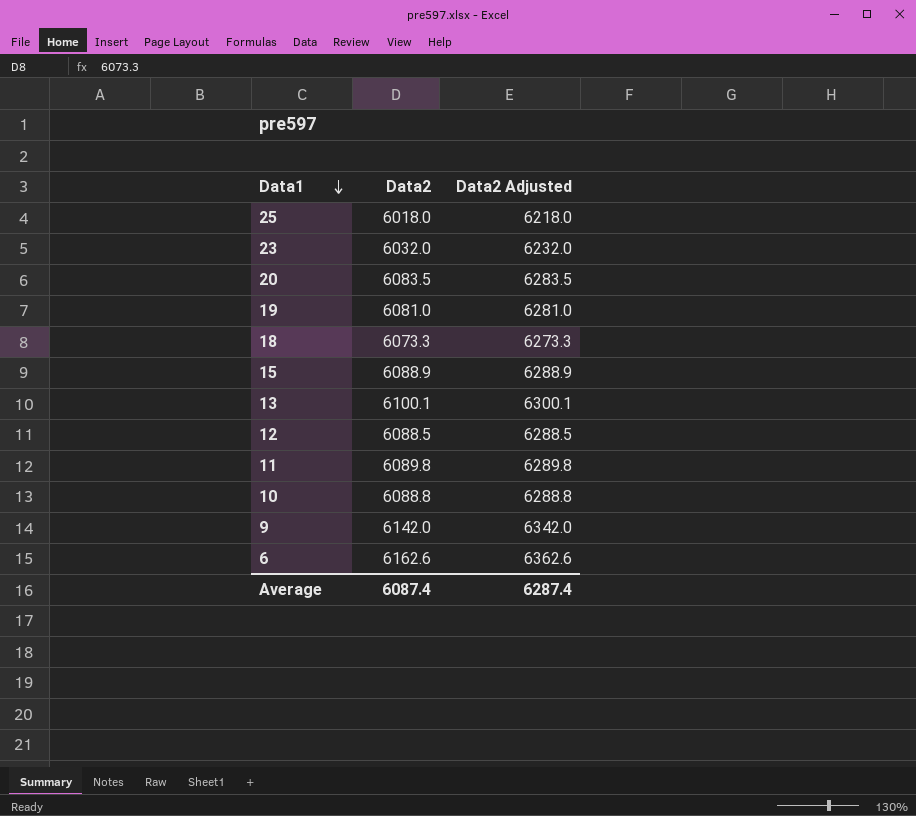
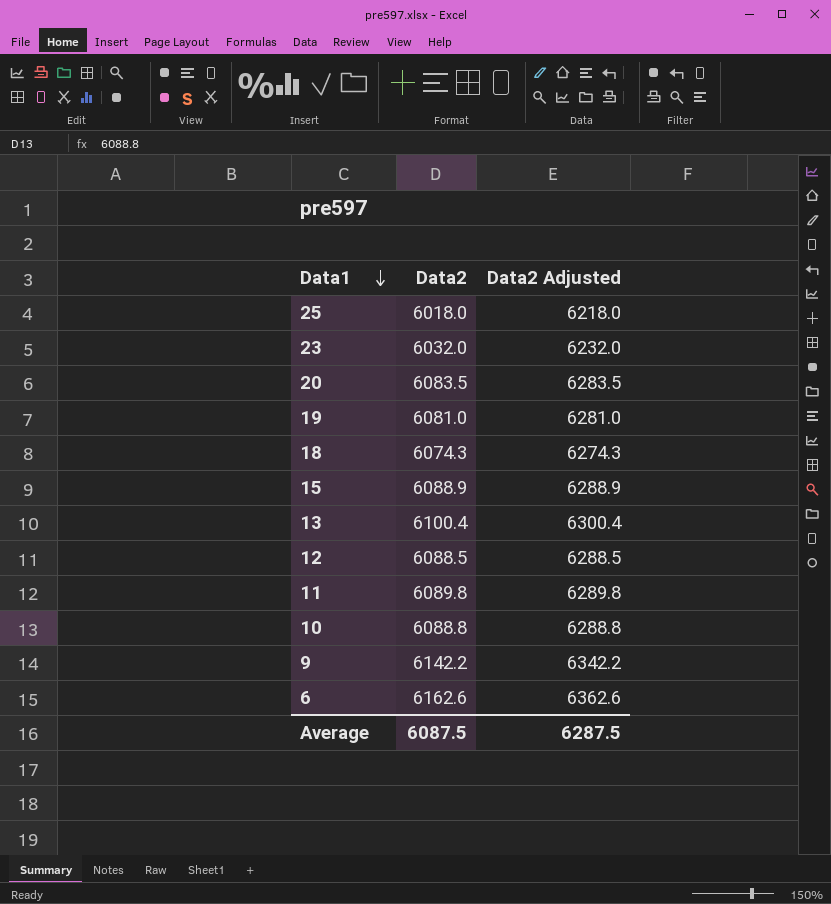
18 | Data2: 6073.3 -> 6074.3
18 | Data2 Adjusted: 6273.3 -> 6274.3
13 | Data2: 6100.1 -> 6100.4
13 | Data2 Adjusted: 6300.1 -> 6300.4
9 | Data2: 6142.0 -> 6142.2
9 | Data2 Adjusted: 6342.0 -> 6342.2
Average | Data2: 6087.4 -> 6087.5
Average | Data2 Adjusted: 6287.4 -> 6287.5

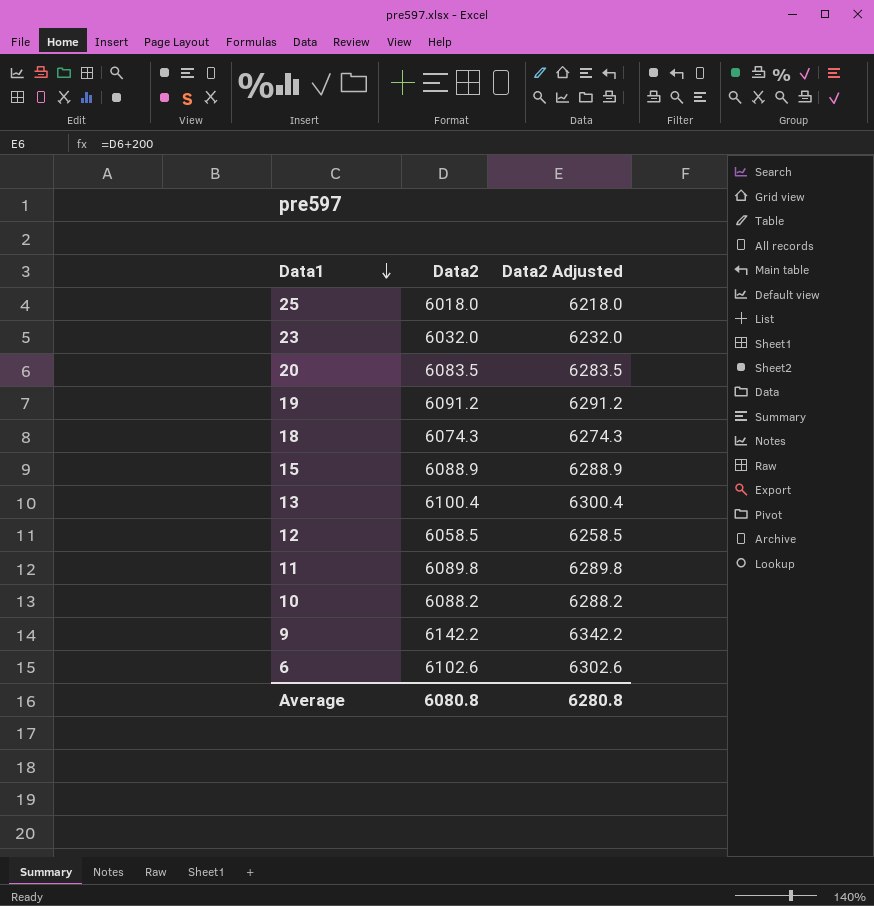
19 | Data2: 6081.0 -> 6091.2
19 | Data2 Adjusted: 6281.0 -> 6291.2
12 | Data2: 6088.5 -> 6058.5
12 | Data2 Adjusted: 6288.5 -> 6258.5
10 | Data2: 6088.8 -> 6088.2
10 | Data2 Adjusted: 6288.8 -> 6288.2
6 | Data2: 6162.6 -> 6102.6
6 | Data2 Adjusted: 6362.6 -> 6302.6
Average | Data2: 6087.5 -> 6080.8
Average | Data2 Adjusted: 6287.5 -> 6280.8

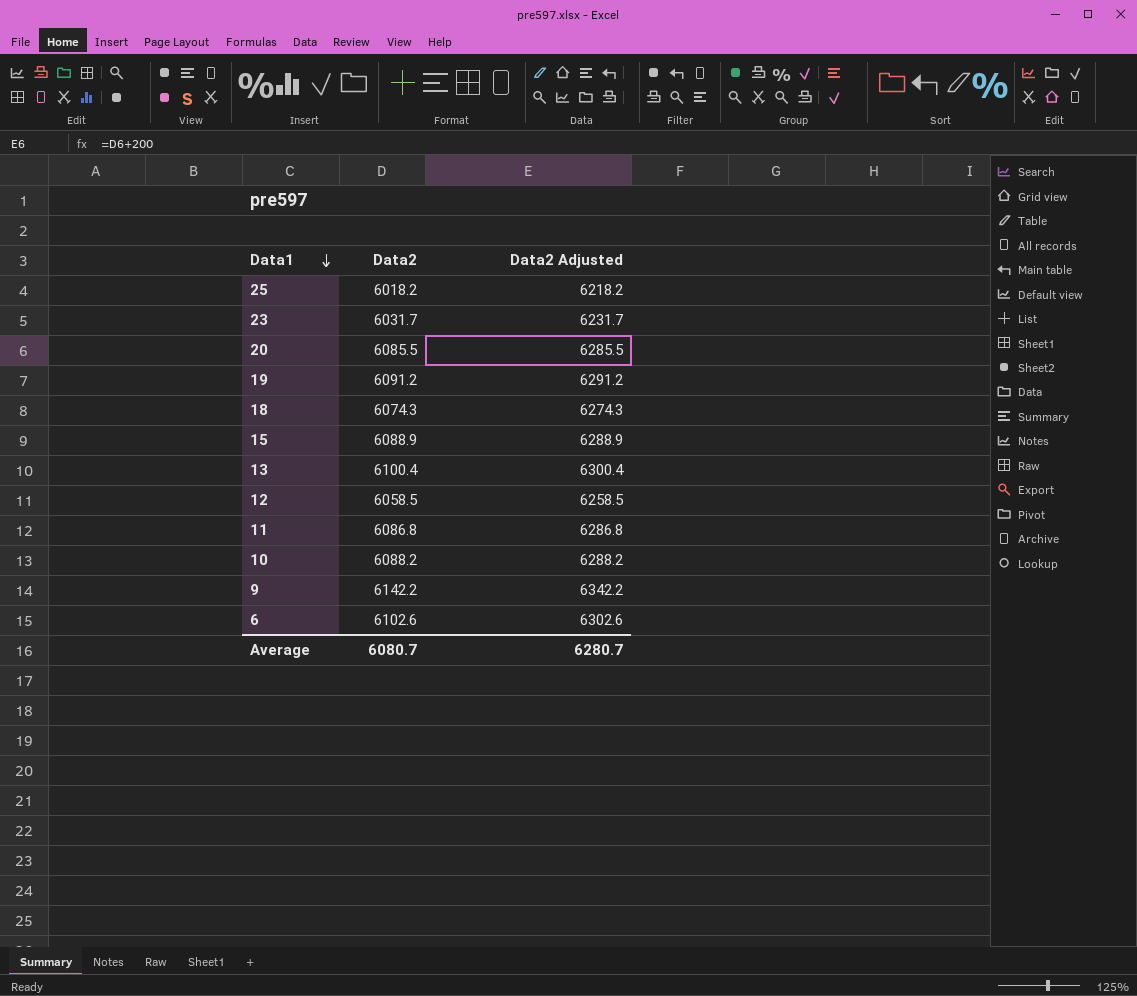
25 | Data2: 6018.0 -> 6018.2
25 | Data2 Adjusted: 6218.0 -> 6218.2
23 | Data2: 6032.0 -> 6031.7
23 | Data2 Adjusted: 6232.0 -> 6231.7
20 | Data2: 6083.5 -> 6085.5
20 | Data2 Adjusted: 6283.5 -> 6285.5
11 | Data2: 6089.8 -> 6086.8
11 | Data2 Adjusted: 6289.8 -> 6286.8
Average | Data2: 6080.8 -> 6080.7
Average | Data2 Adjusted: 6280.8 -> 6280.7

